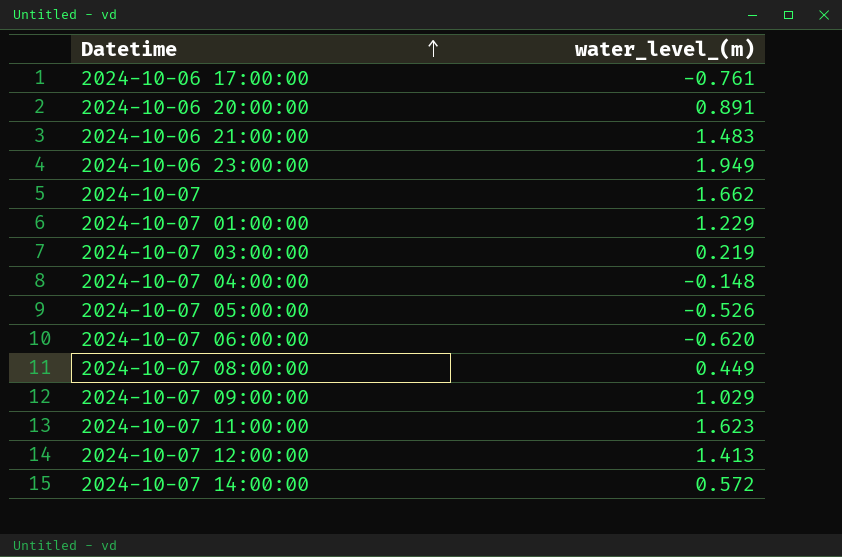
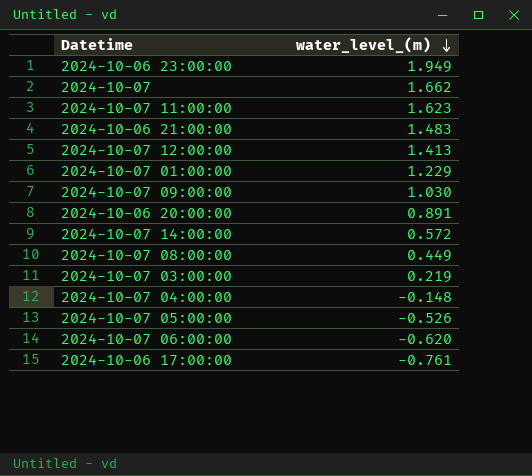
row order: Datetime ascending -> water_level_(m) descending
2024-10-07 09:00:00 | water_level_(m): 1.029 -> 1.030

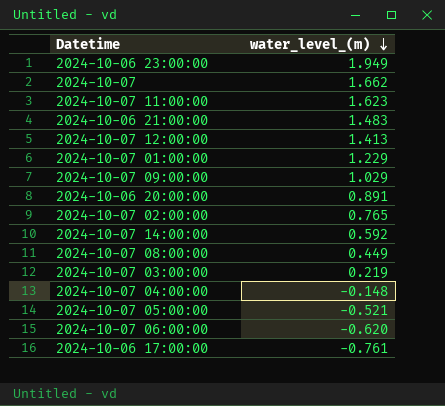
2024-10-07 09:00:00 | water_level_(m): 1.030 -> 1.029
row 2024-10-07 02:00:00: none -> 0.765
2024-10-07 14:00:00 | water_level_(m): 0.572 -> 0.592
2024-10-07 05:00:00 | water_level_(m): -0.526 -> -0.521

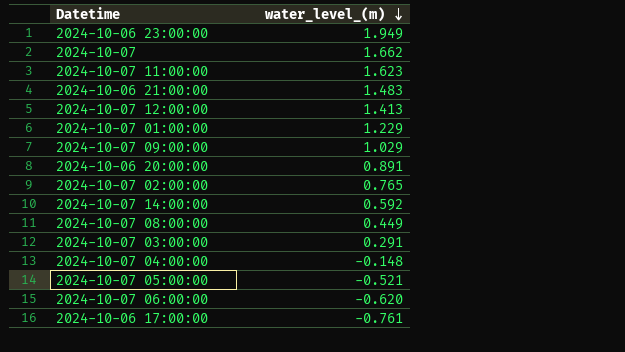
2024-10-07 03:00:00 | water_level_(m): 0.219 -> 0.291

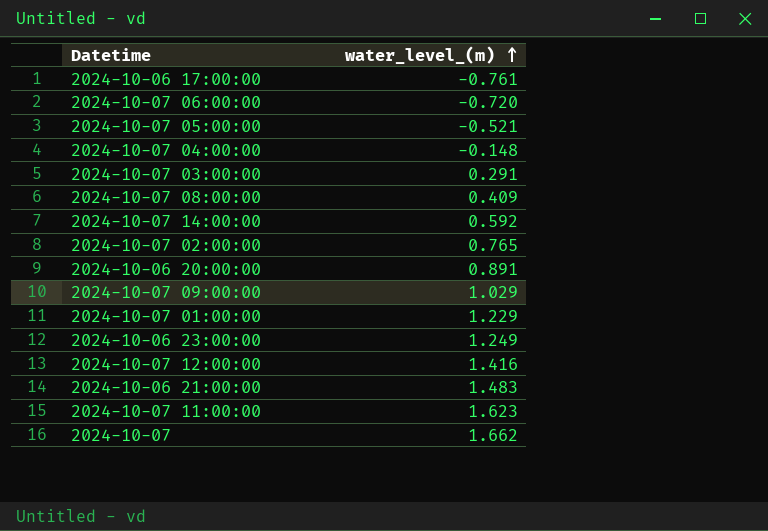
row order: water_level_(m) descending -> water_level_(m) ascending
2024-10-07 06:00:00 | water_level_(m): -0.620 -> -0.720
2024-10-07 08:00:00 | water_level_(m): 0.449 -> 0.409
2024-10-06 23:00:00 | water_level_(m): 1.949 -> 1.249
2024-10-07 12:00:00 | water_level_(m): 1.413 -> 1.416

